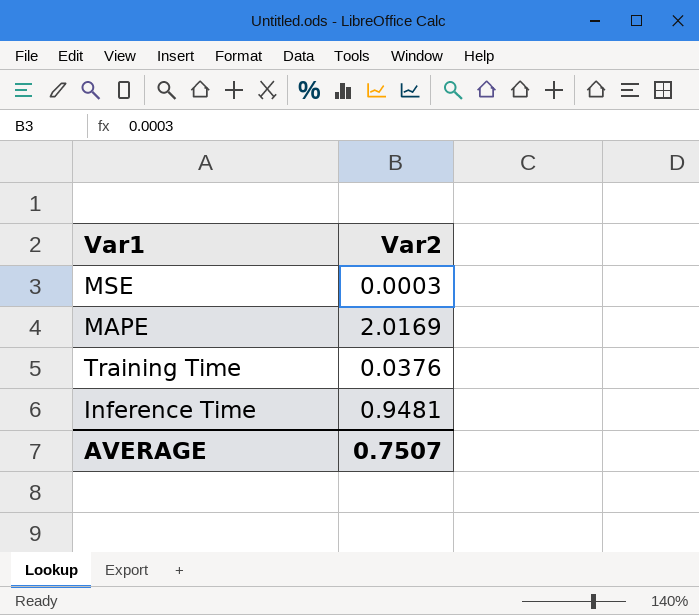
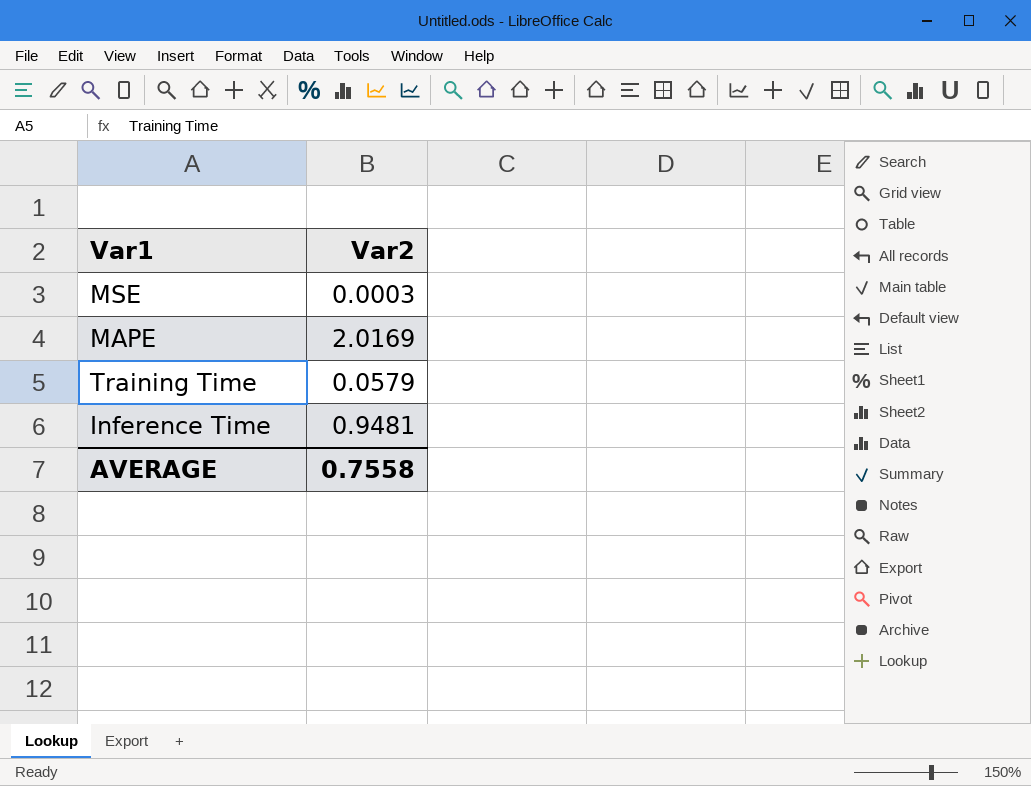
Training Time | Var2: 0.0376 -> 0.0579
AVERAGE | Var2: 0.7507 -> 0.7558

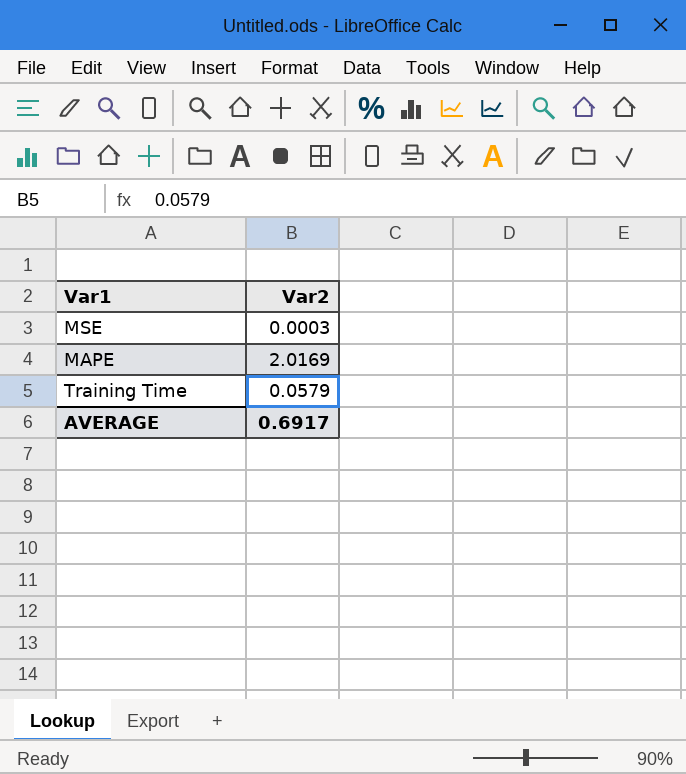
row Inference Time: 0.9481 -> none
AVERAGE | Var2: 0.7558 -> 0.6917

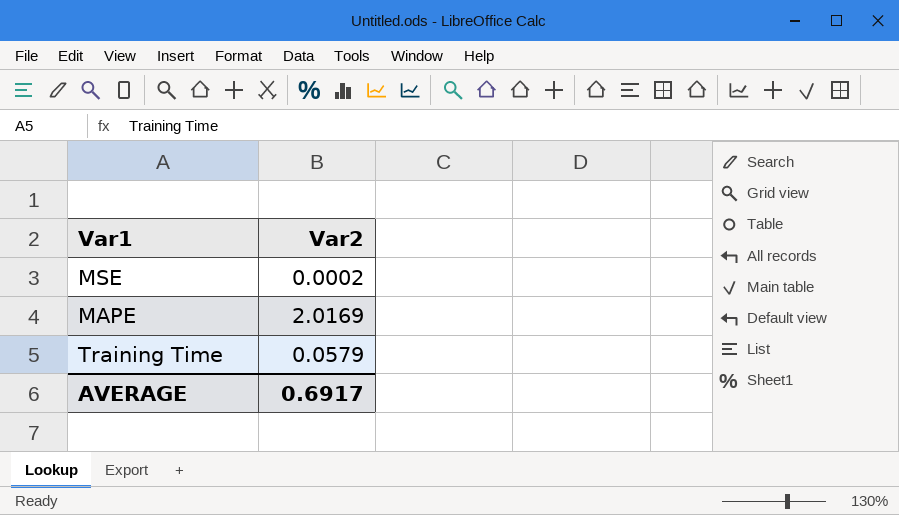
MSE | Var2: 0.0003 -> 0.0002

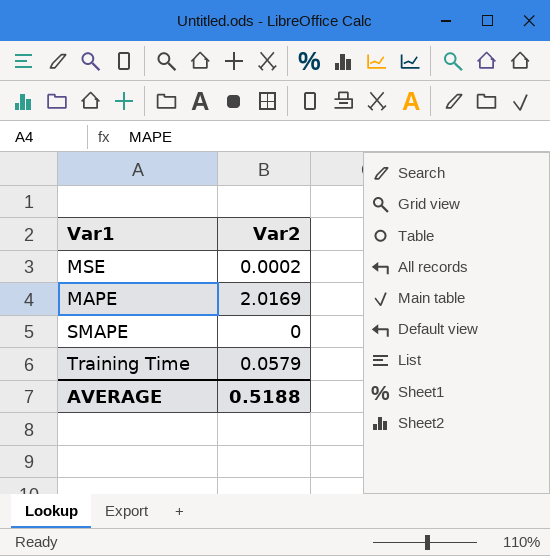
row SMAPE: none -> 0
AVERAGE | Var2: 0.6917 -> 0.5188

